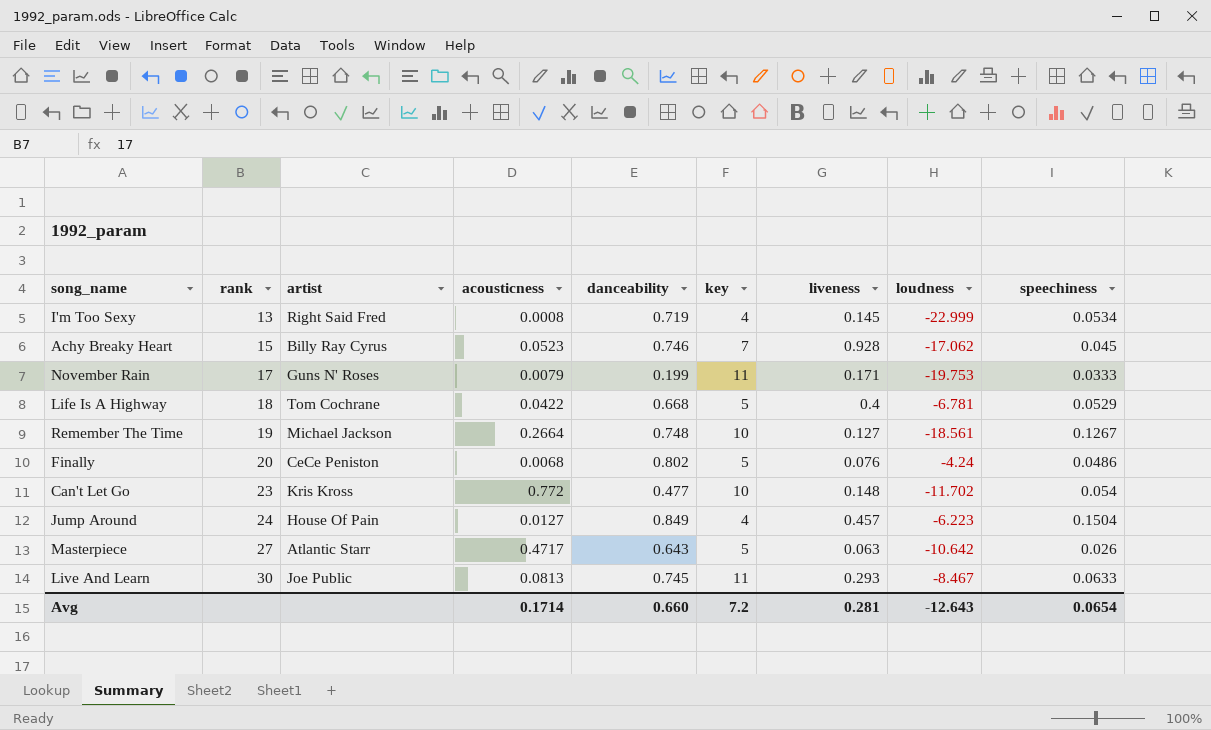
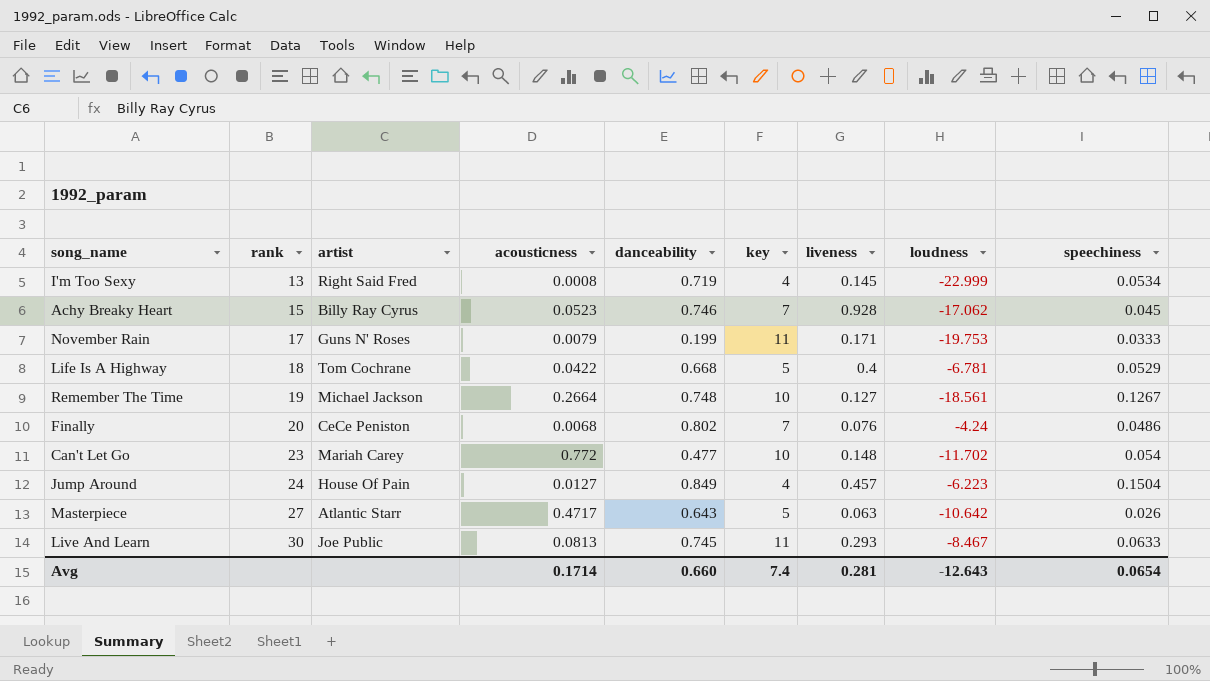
Finally | key: 5 -> 7
Can't Let Go | artist: Kris Kross -> Mariah Carey
Avg | key: 7.2 -> 7.4

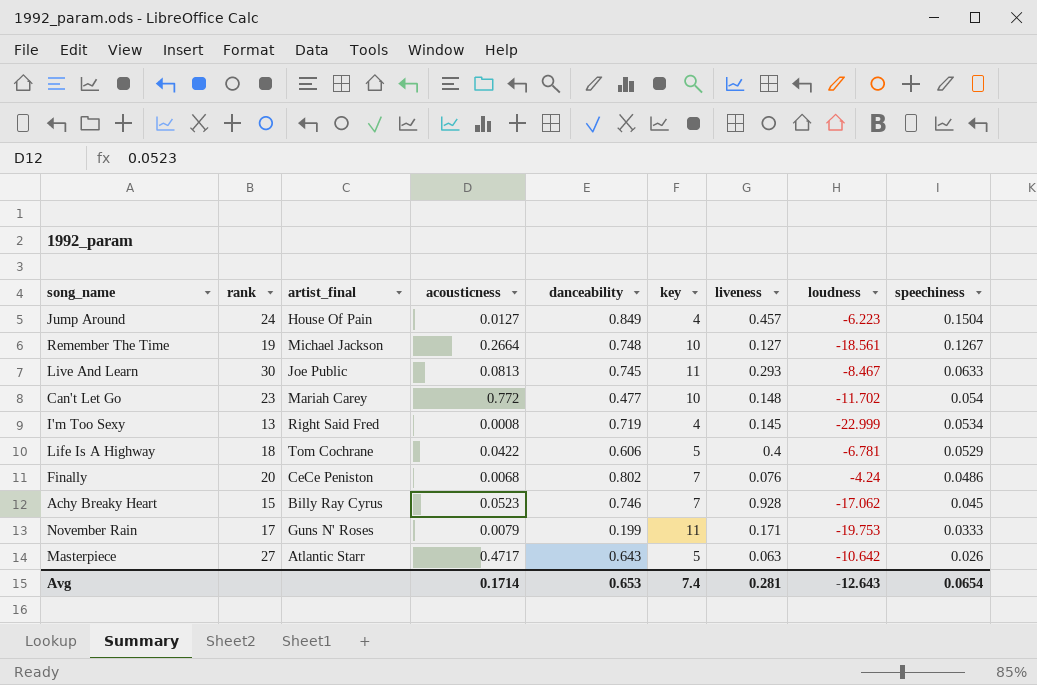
row order: rank ascending -> speechiness descending
column name: artist -> artist_final
Life Is A Highway | danceability: 0.668 -> 0.606
Avg | danceability: 0.660 -> 0.653

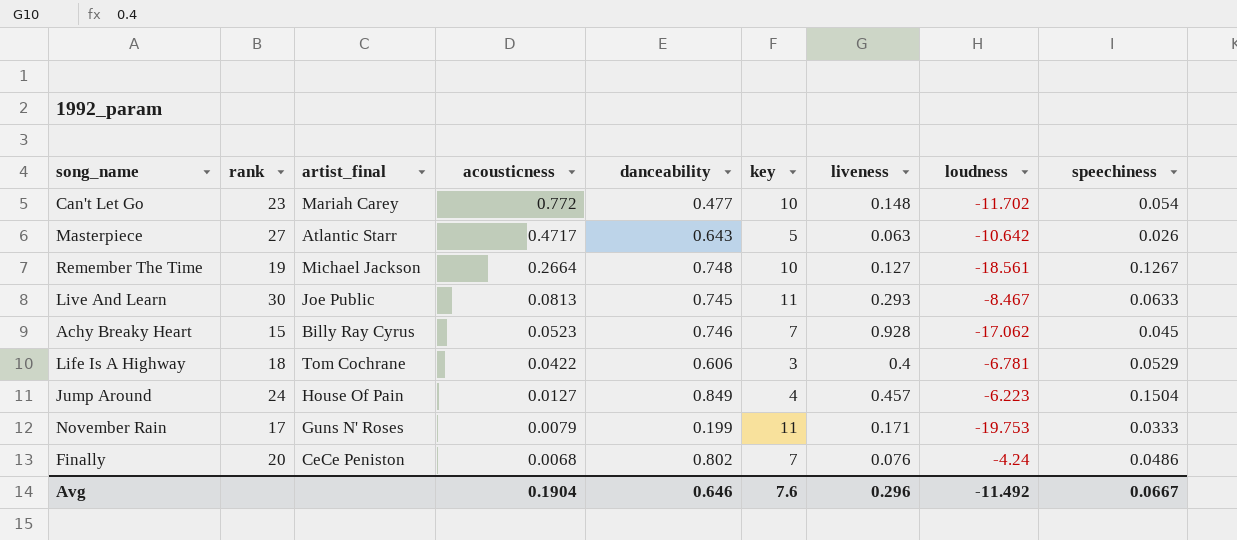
row order: speechiness descending -> acousticness descending
row I'm Too Sexy: 13 | Right Said Fred | 0.0008 | 0.719 | 4 | 0.145 | -22.999 | 0.0534 -> none
Life Is A Highway | key: 5 -> 3
Avg | acousticness: 0.1714 -> 0.1904
Avg | danceability: 0.653 -> 0.646
Avg | key: 7.4 -> 7.6
Avg | liveness: 0.281 -> 0.296
Avg | loudness: -12.643 -> -11.492
Avg | speechiness: 0.0654 -> 0.0667

